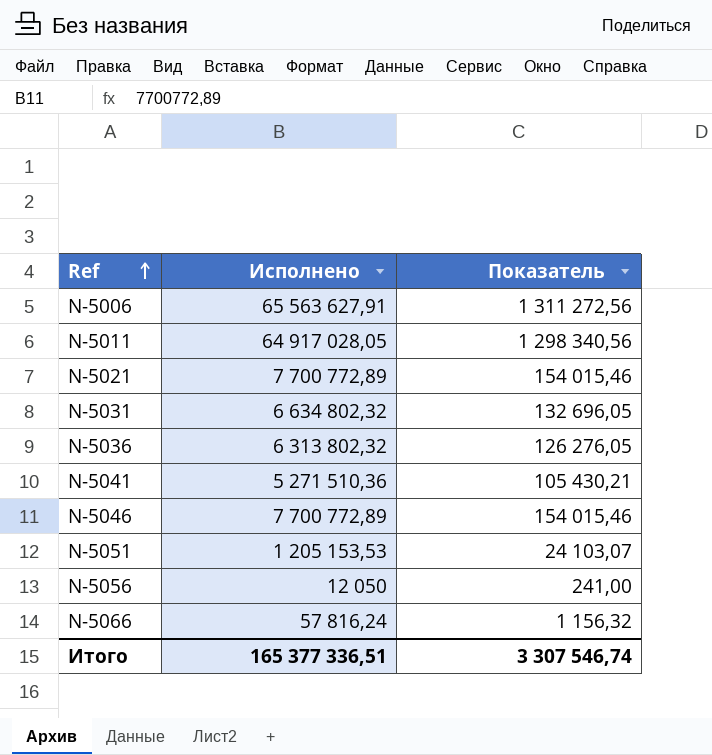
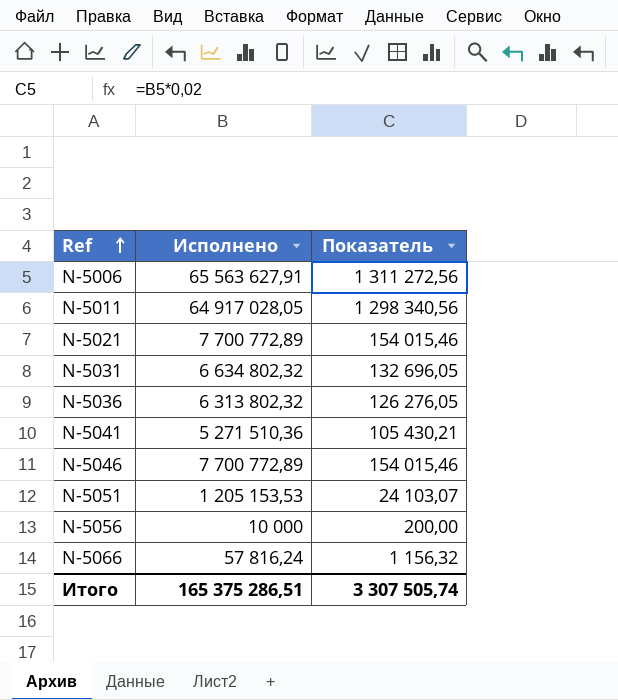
N-5056 | Исполнено: 12 050 -> 10 000
N-5056 | Показатель: 241,00 -> 200,00
Итого | Исполнено: 165 377 336,51 -> 165 375 286,51
Итого | Показатель: 3 307 546,74 -> 3 307 505,74

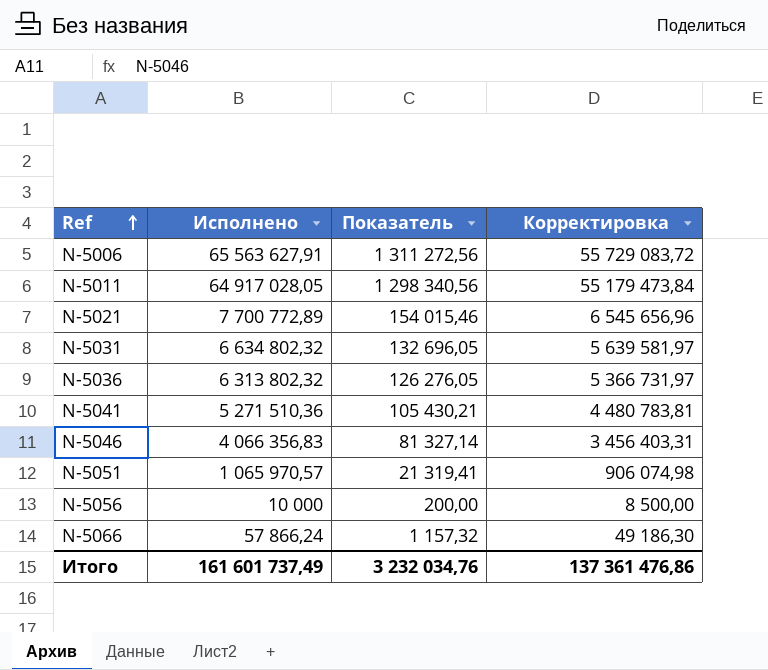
column Корректировка | formula: none -> [Исполнено] * 0,85
N-5046 | Исполнено: 7 700 772,89 -> 4 066 356,83
N-5046 | Показатель: 154 015,46 -> 81 327,14
N-5051 | Исполнено: 1 205 153,53 -> 1 065 970,57
N-5051 | Показатель: 24 103,07 -> 21 319,41
N-5066 | Исполнено: 57 816,24 -> 57 866,24
N-5066 | Показатель: 1 156,32 -> 1 157,32
Итого | Исполнено: 165 375 286,51 -> 161 601 737,49
Итого | Показатель: 3 307 505,74 -> 3 232 034,76

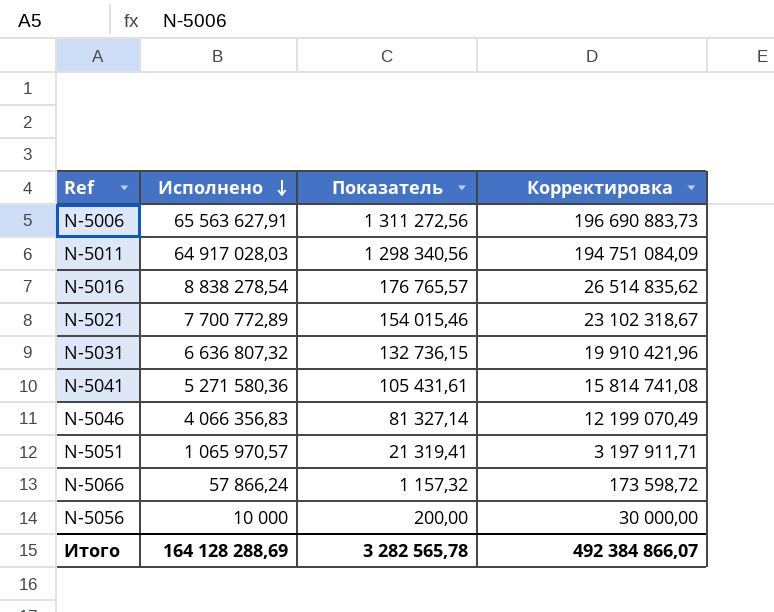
row order: Ref ascending -> Исполнено descending
column Корректировка | formula: [Исполнено] * 0,85 -> [Исполнено] * 3
row N-5036: 6 313 802,32 | 126 276,05 | 5 366 731,97 -> none
N-5011 | Исполнено: 64 917 028,05 -> 64 917 028,03
row N-5016: none -> 8 838 278,54 | 176 765,57 | 26 514 835,62
N-5031 | Исполнено: 6 634 802,32 -> 6 636 807,32
N-5031 | Показатель: 132 696,05 -> 132 736,15
N-5041 | Исполнено: 5 271 510,36 -> 5 271 580,36
N-5041 | Показатель: 105 430,21 -> 105 431,61
Итого | Исполнено: 161 601 737,49 -> 164 128 288,69
Итого | Показатель: 3 232 034,76 -> 3 282 565,78
Итого | Корректировка: 137 361 476,86 -> 492 384 866,07

